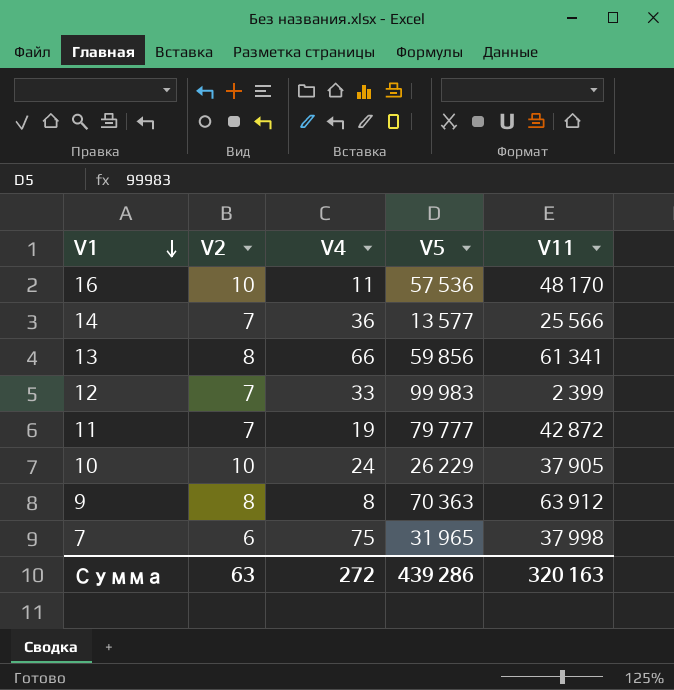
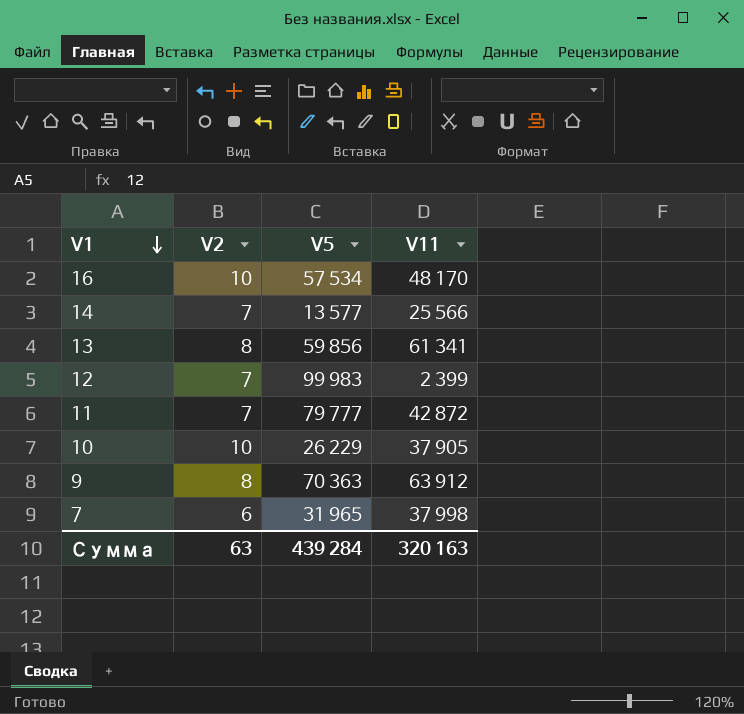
column V4 | position: 3 -> none
16 | V5: 57 536 -> 57 534
Сумма | V5: 439 286 -> 439 284

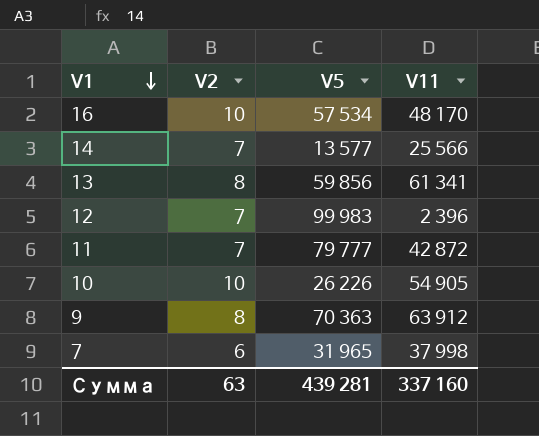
12 | V11: 2 399 -> 2 396
10 | V5: 26 229 -> 26 226
10 | V11: 37 905 -> 54 905
Сумма | V5: 439 284 -> 439 281
Сумма | V11: 320 163 -> 337 160

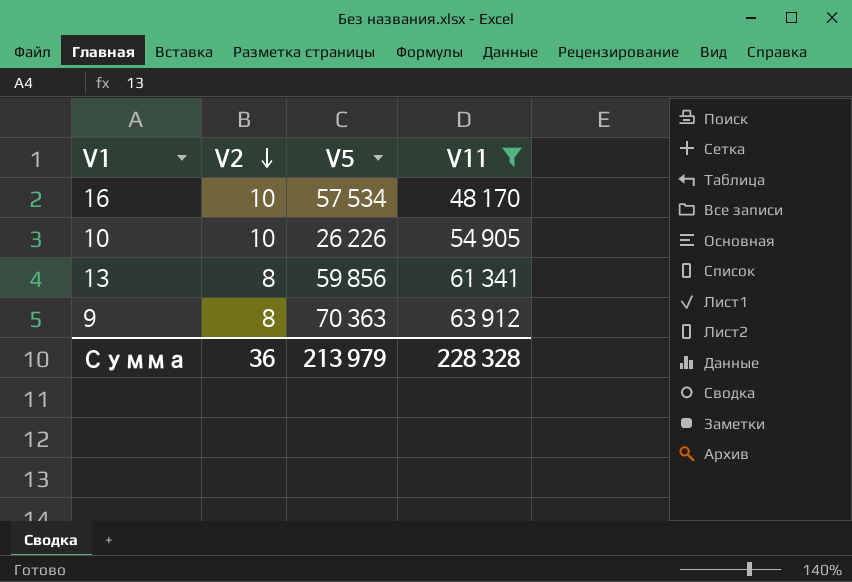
filter: none -> V11 >= 48 170
row order: V1 descending -> V2 descending
Сумма | V2: 63 -> 36
Сумма | V5: 439 281 -> 213 979
Сумма | V11: 337 160 -> 228 328

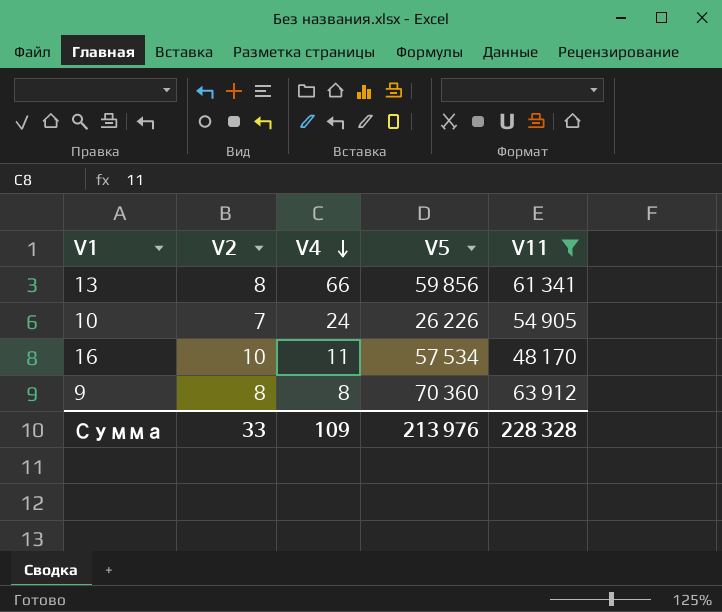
row order: V2 descending -> V4 descending
column V4 | position: none -> 3
10 | V2: 10 -> 7
9 | V5: 70 363 -> 70 360
Сумма | V2: 36 -> 33
Сумма | V5: 213 979 -> 213 976

